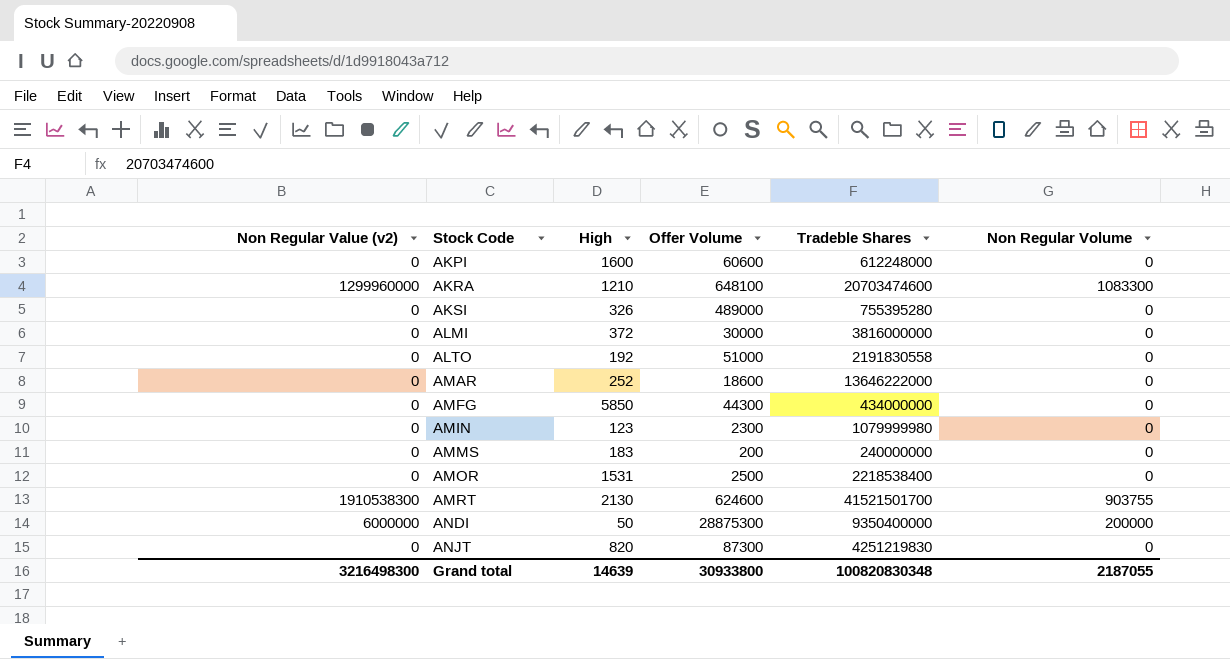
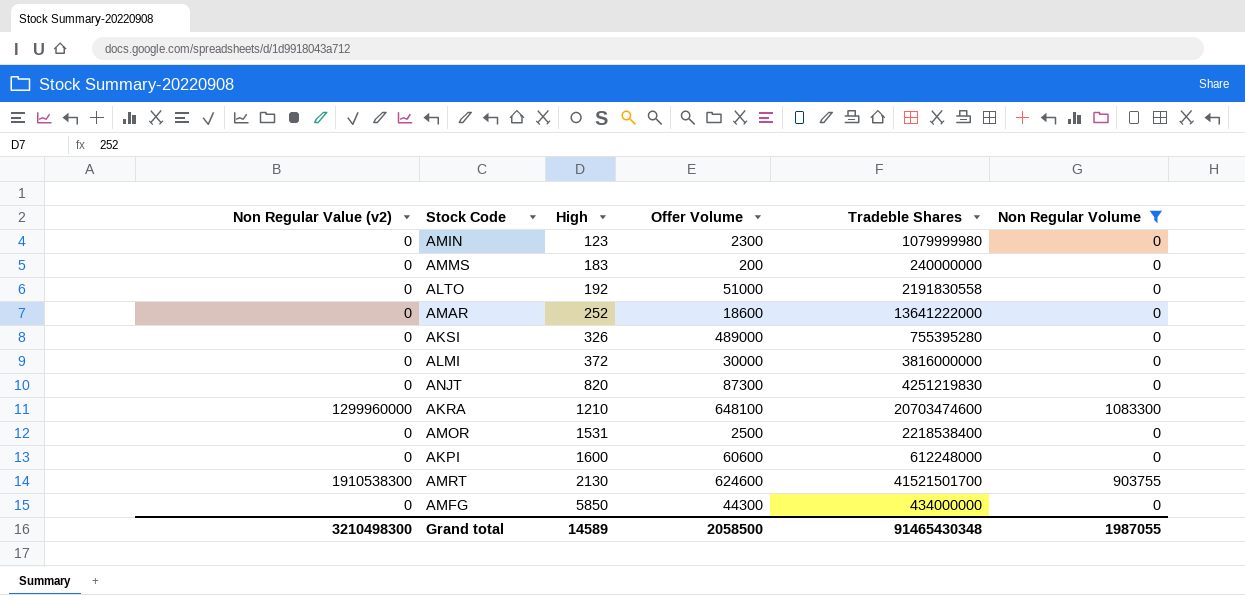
filter: none -> Non Regular Volume != 200000
row order: Stock Code ascending -> High ascending
AMAR | Tradeble Shares: 13646222000 -> 13641222000
Grand total | Non Regular Value (v2): 3216498300 -> 3210498300
Grand total | High: 14639 -> 14589
Grand total | Offer Volume: 30933800 -> 2058500
Grand total | Tradeble Shares: 100820830348 -> 91465430348
Grand total | Non Regular Volume: 2187055 -> 1987055

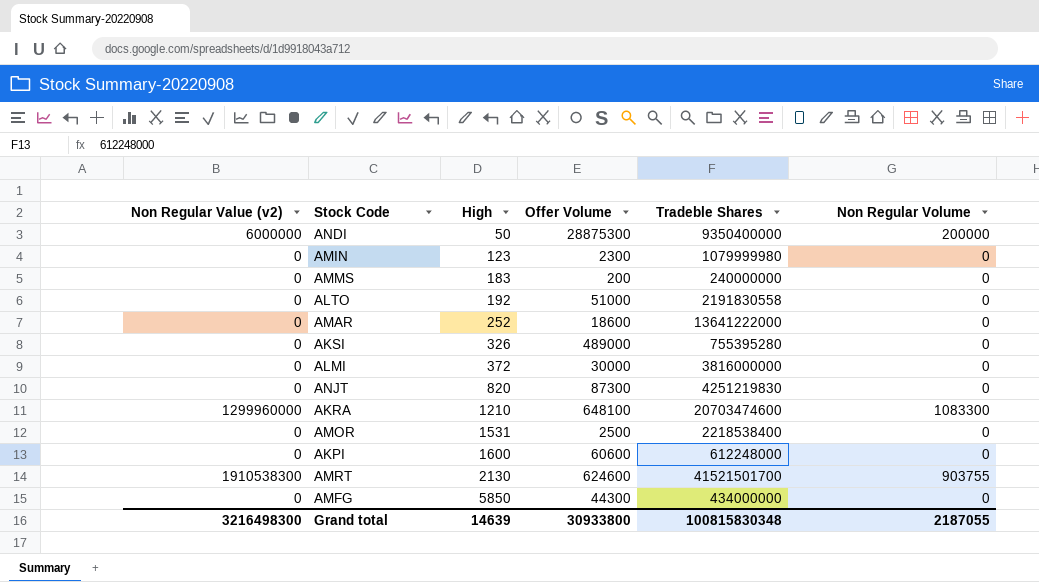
filter: Non Regular Volume != 200000 -> none
Grand total | Non Regular Value (v2): 3210498300 -> 3216498300
Grand total | High: 14589 -> 14639
Grand total | Offer Volume: 2058500 -> 30933800
Grand total | Tradeble Shares: 91465430348 -> 100815830348
Grand total | Non Regular Volume: 1987055 -> 2187055

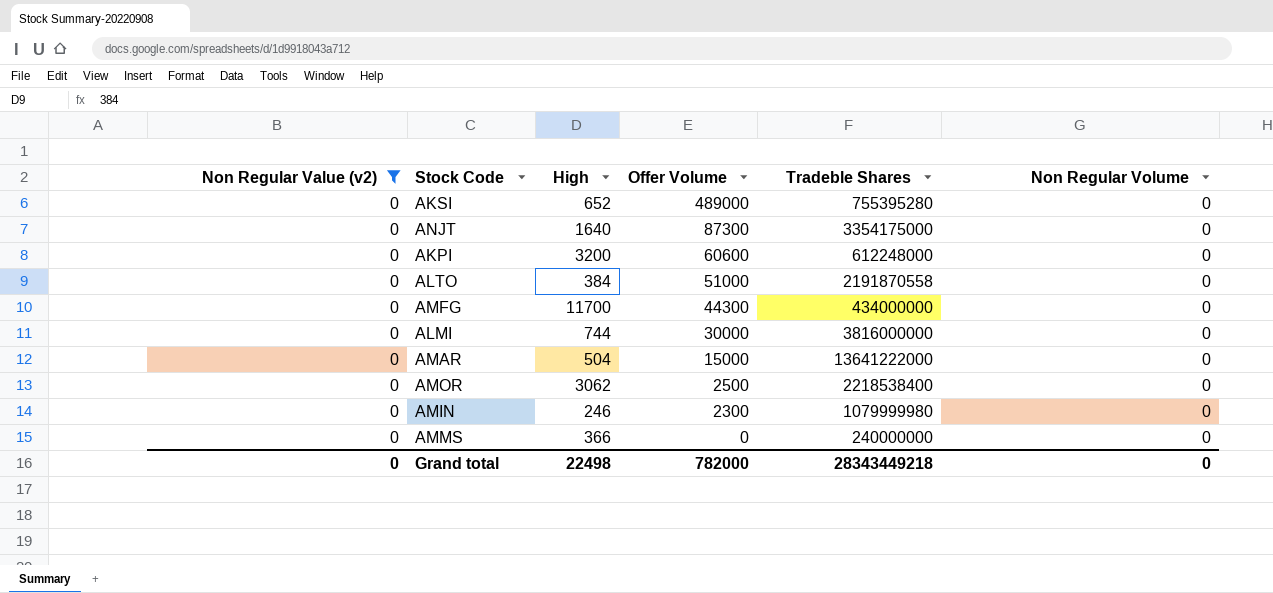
filter: none -> Non Regular Value (v2) = 0
row order: High ascending -> Offer Volume descending
AKSI | High: 326 -> 652
ANJT | High: 820 -> 1640
ANJT | Tradeble Shares: 4251219830 -> 3354175000
AKPI | High: 1600 -> 3200
ALTO | High: 192 -> 384
ALTO | Tradeble Shares: 2191830558 -> 2191870558
AMFG | High: 5850 -> 11700
ALMI | High: 372 -> 744
AMAR | High: 252 -> 504
AMAR | Offer Volume: 18600 -> 15000
AMOR | High: 1531 -> 3062
AMIN | High: 123 -> 246
AMMS | High: 183 -> 366
AMMS | Offer Volume: 200 -> 0
Grand total | Non Regular Value (v2): 3216498300 -> 0
Grand total | High: 14639 -> 22498
Grand total | Offer Volume: 30933800 -> 782000
Grand total | Tradeble Shares: 100815830348 -> 28343449218
Grand total | Non Regular Volume: 2187055 -> 0

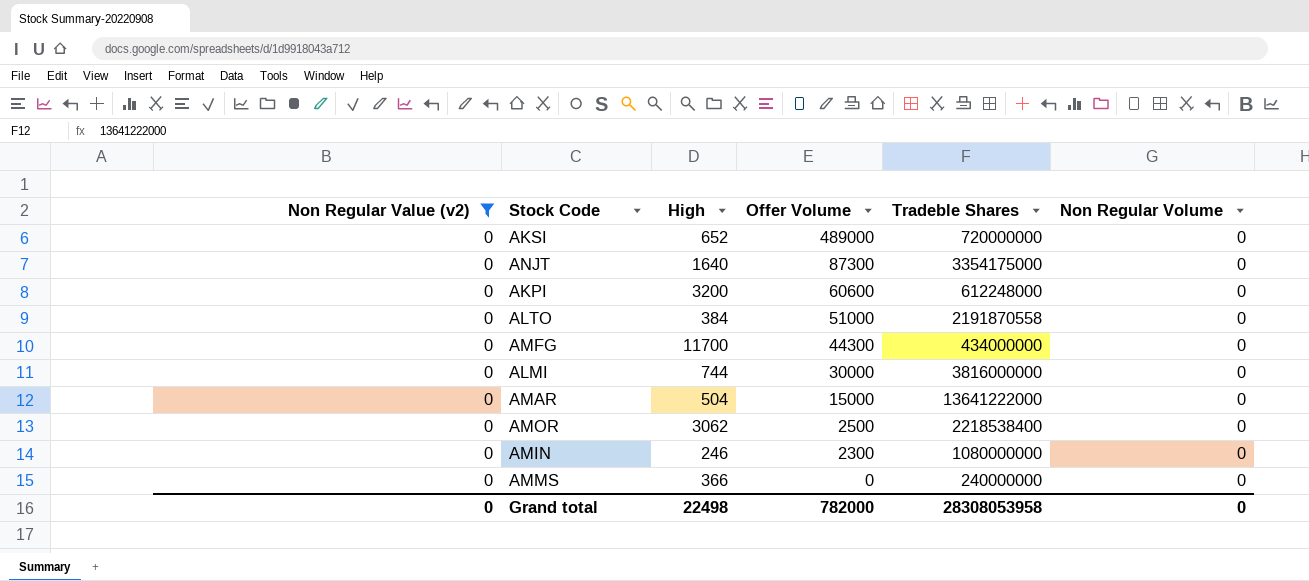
AKSI | Tradeble Shares: 755395280 -> 720000000
AMIN | Tradeble Shares: 1079999980 -> 1080000000
Grand total | Tradeble Shares: 28343449218 -> 28308053958

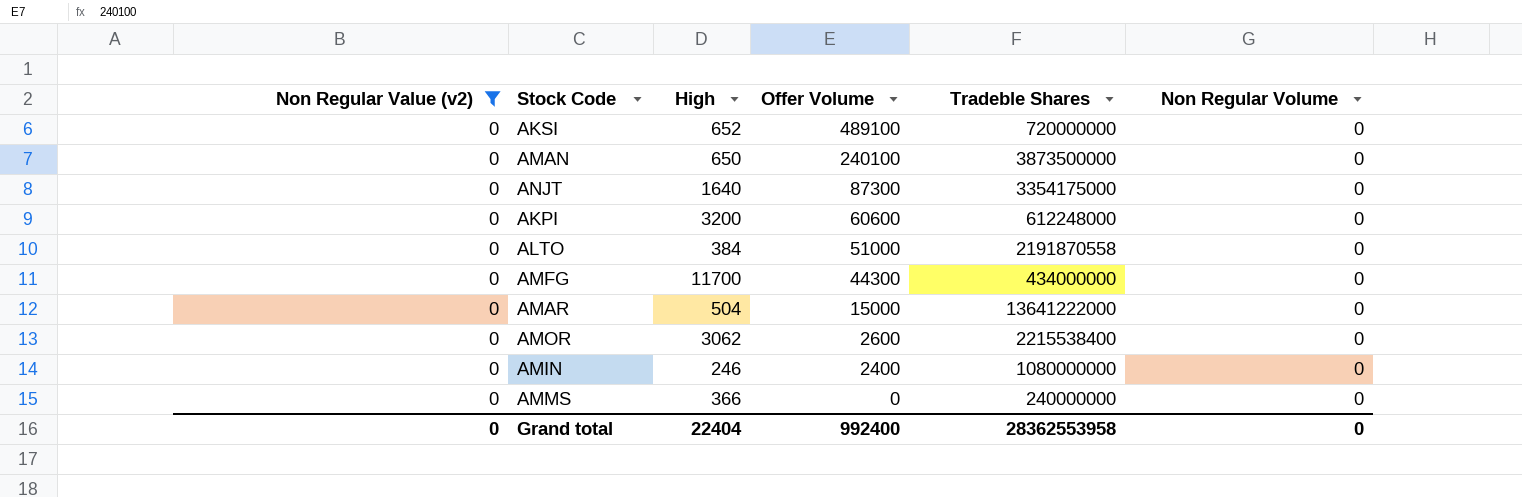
row ALMI: 0 | 744 | 30000 | 3816000000 | 0 -> none
AKSI | Offer Volume: 489000 -> 489100
row AMAN: none -> 0 | 650 | 240100 | 3873500000 | 0
AMOR | Offer Volume: 2500 -> 2600
AMOR | Tradeble Shares: 2218538400 -> 2215538400
AMIN | Offer Volume: 2300 -> 2400
Grand total | High: 22498 -> 22404
Grand total | Offer Volume: 782000 -> 992400
Grand total | Tradeble Shares: 28308053958 -> 28362553958

